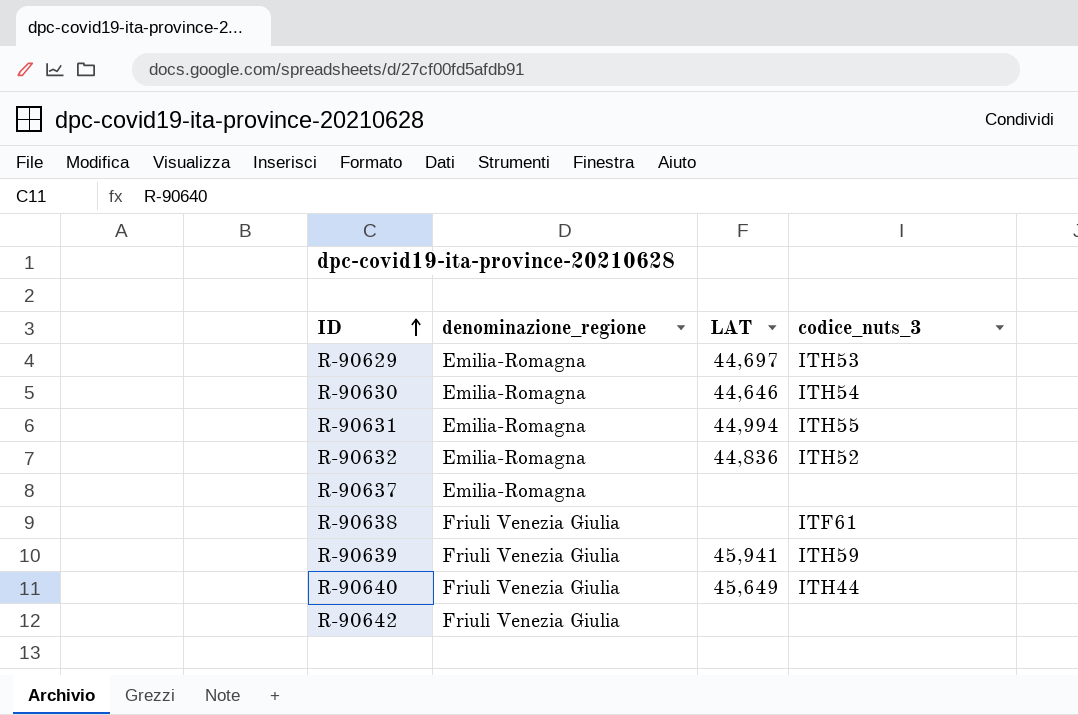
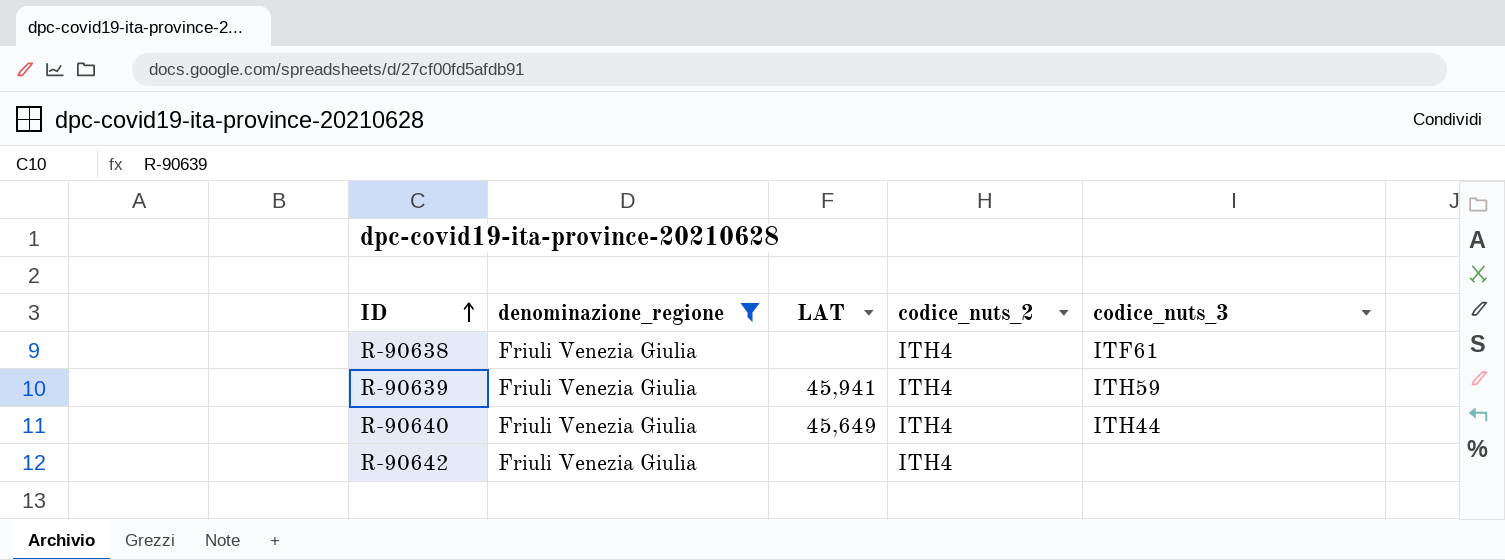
filter: none -> denominazione_regione = Friuli Venezia Giulia
column codice_nuts_2 | position: none -> 4

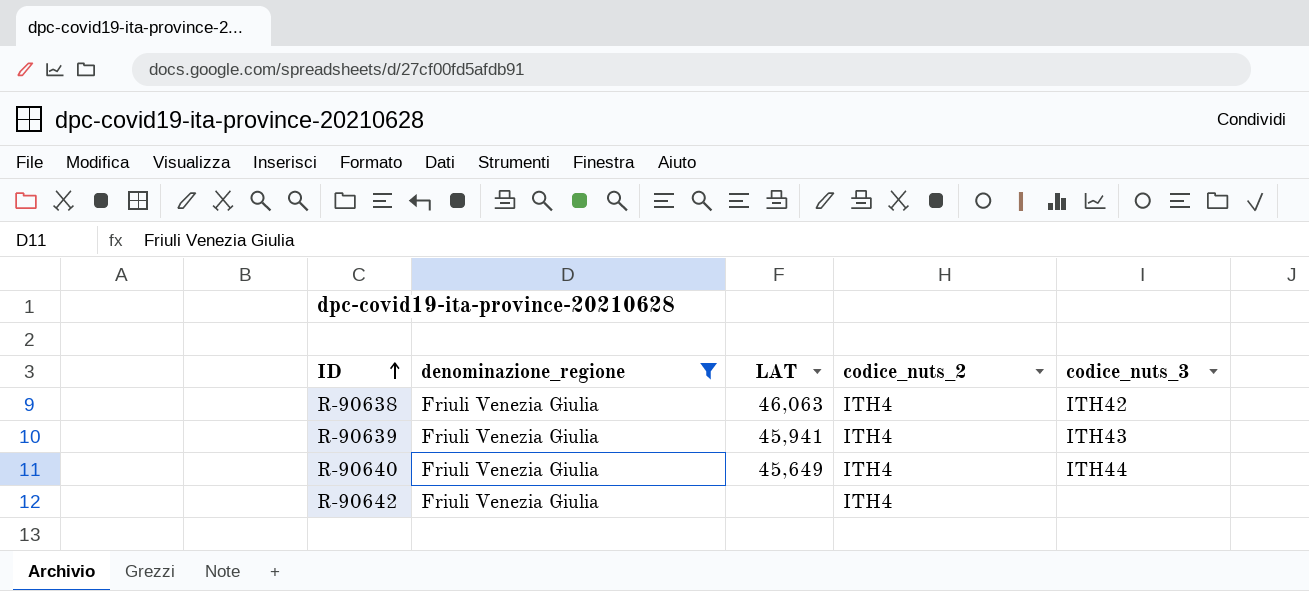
R-90638 | LAT: none -> 46,063
R-90638 | codice_nuts_3: ITF61 -> ITH42
R-90639 | codice_nuts_3: ITH59 -> ITH43

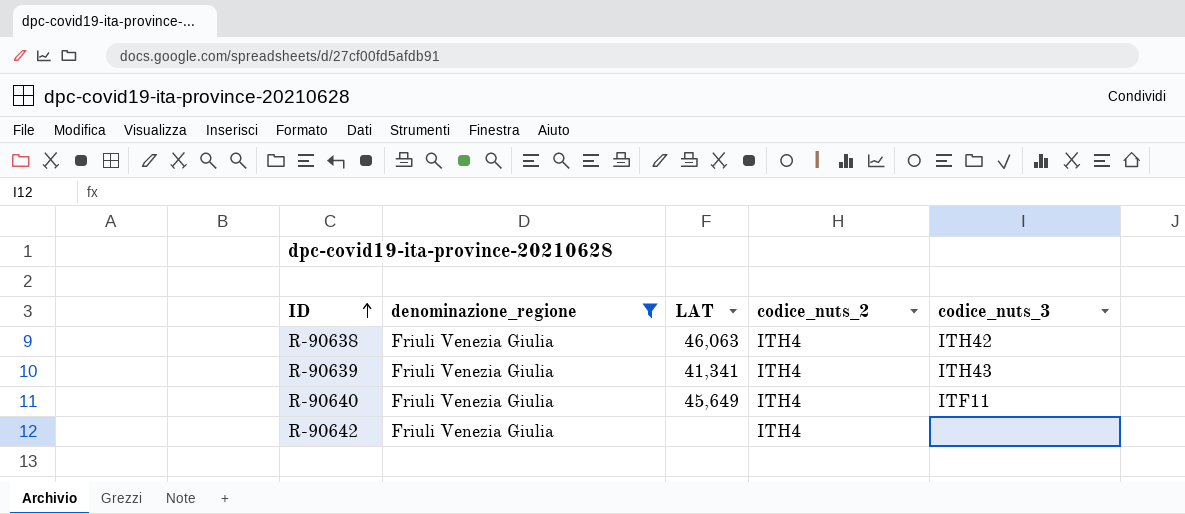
R-90639 | LAT: 45,941 -> 41,341
R-90640 | codice_nuts_3: ITH44 -> ITF11

